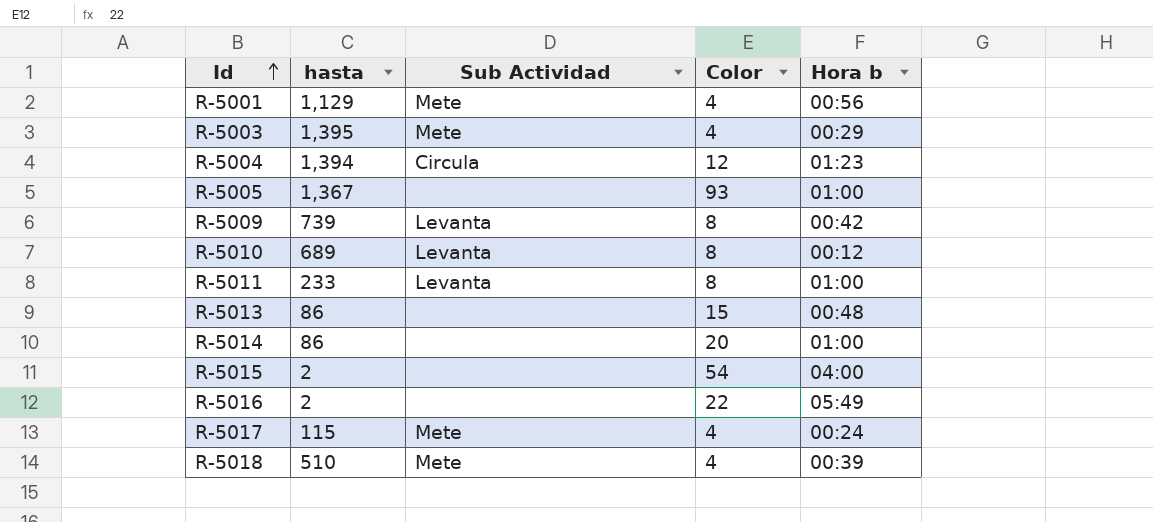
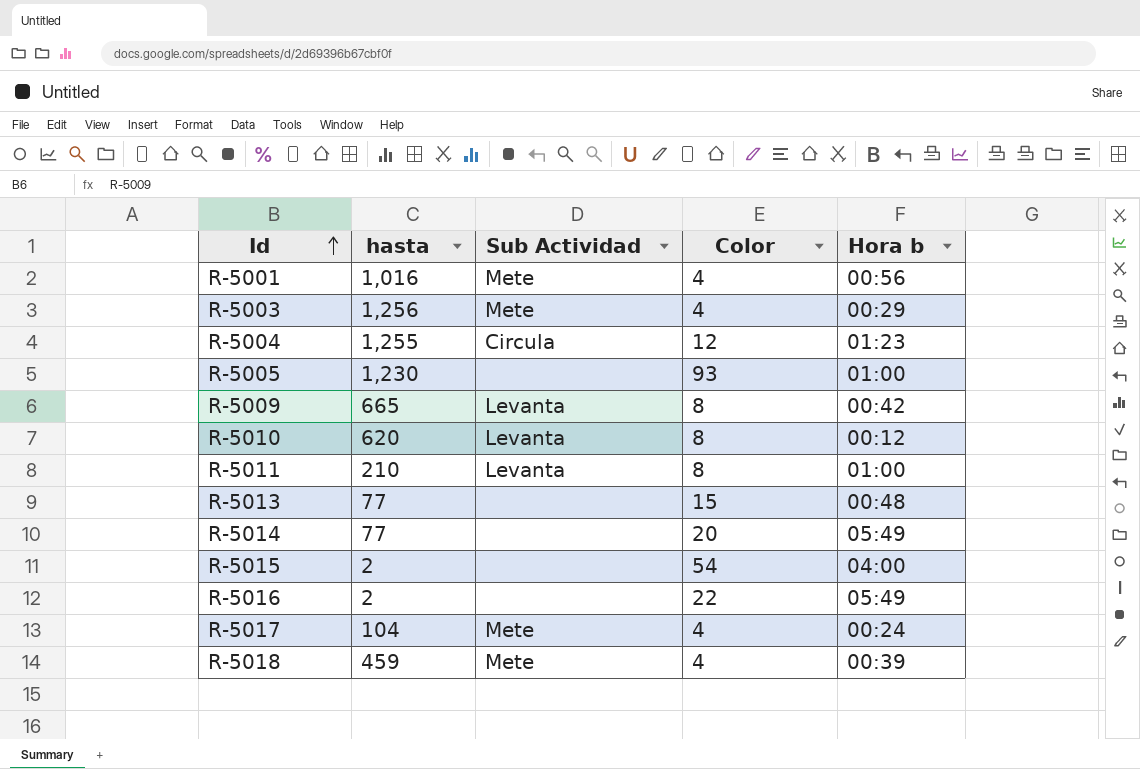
R-5001 | hasta: 1,129 -> 1,016
R-5003 | hasta: 1,395 -> 1,256
R-5004 | hasta: 1,394 -> 1,255
R-5005 | hasta: 1,367 -> 1,230
R-5009 | hasta: 739 -> 665
R-5010 | hasta: 689 -> 620
R-5011 | hasta: 233 -> 210
R-5013 | hasta: 86 -> 77
R-5014 | hasta: 86 -> 77
R-5014 | Hora b: 01:00 -> 05:49
R-5017 | hasta: 115 -> 104
R-5018 | hasta: 510 -> 459

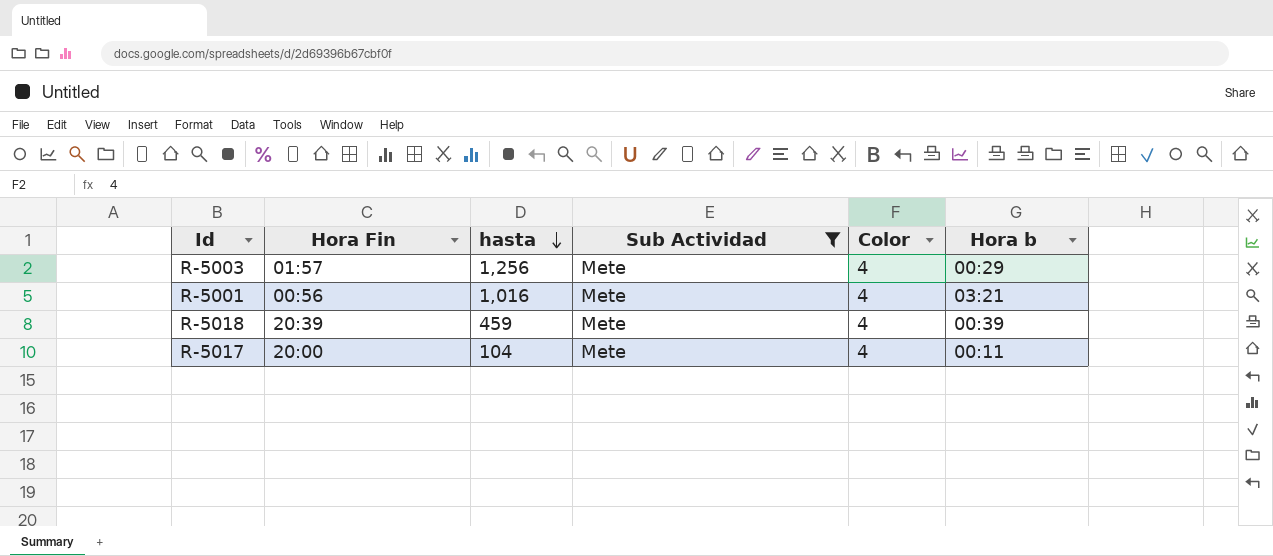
filter: none -> Sub Actividad = Mete
row order: Id ascending -> hasta descending
column Hora Fin | position: none -> 2
R-5001 | Hora b: 00:56 -> 03:21
R-5017 | Hora b: 00:24 -> 00:11

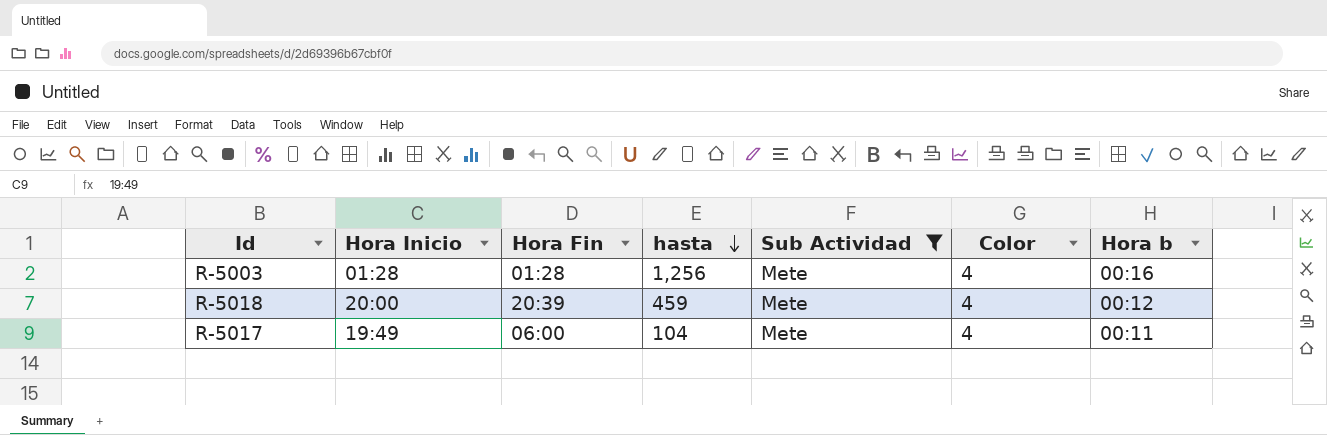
column Hora Inicio | position: none -> 2
row R-5001: 00:56 | 1,016 | Mete | 4 | 03:21 -> none
R-5003 | Hora Fin: 01:57 -> 01:28
R-5003 | Hora b: 00:29 -> 00:16
R-5018 | Hora b: 00:39 -> 00:12
R-5017 | Hora Fin: 20:00 -> 06:00

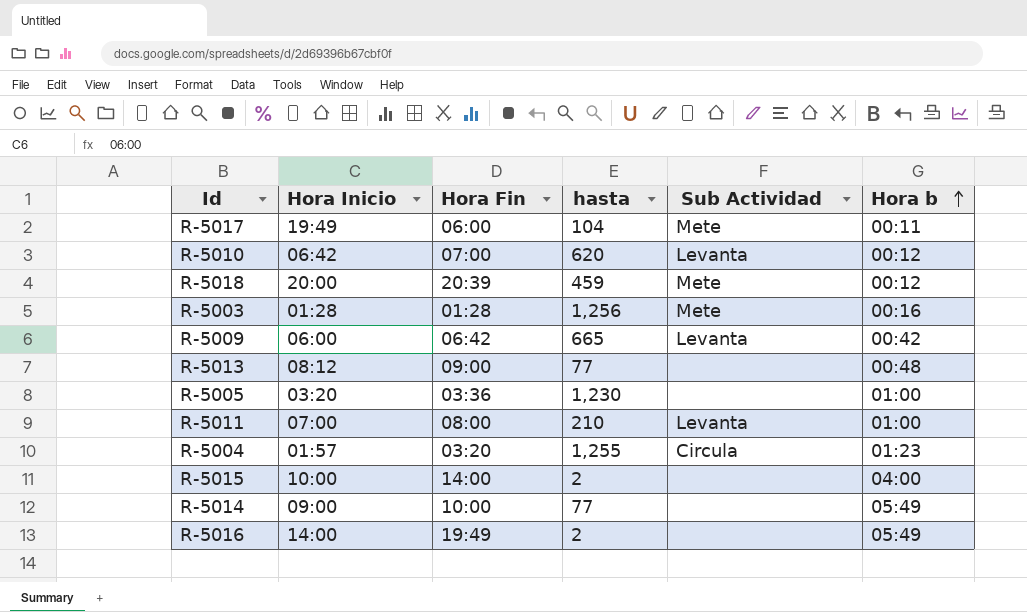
filter: Sub Actividad = Mete -> none
row order: hasta descending -> Hora b ascending
column Color | position: 6 -> none

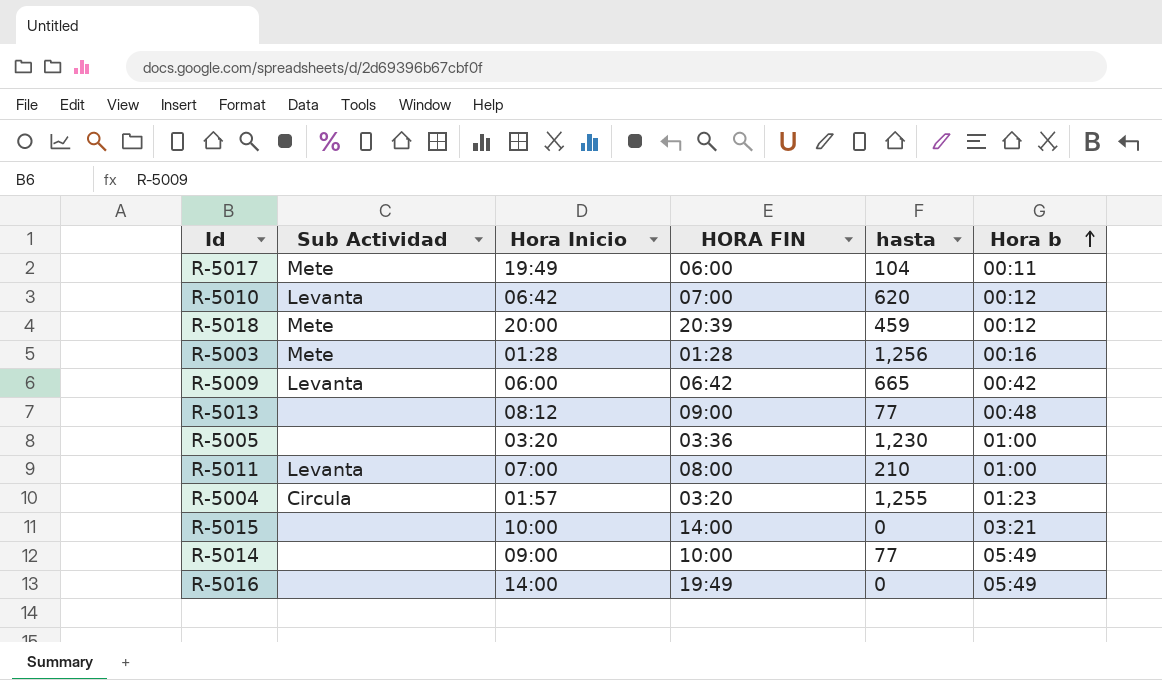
column Sub Actividad | position: 5 -> 2
column name: Hora Fin -> HORA FIN
R-5015 | hasta: 2 -> 0
R-5015 | Hora b: 04:00 -> 03:21
R-5016 | hasta: 2 -> 0

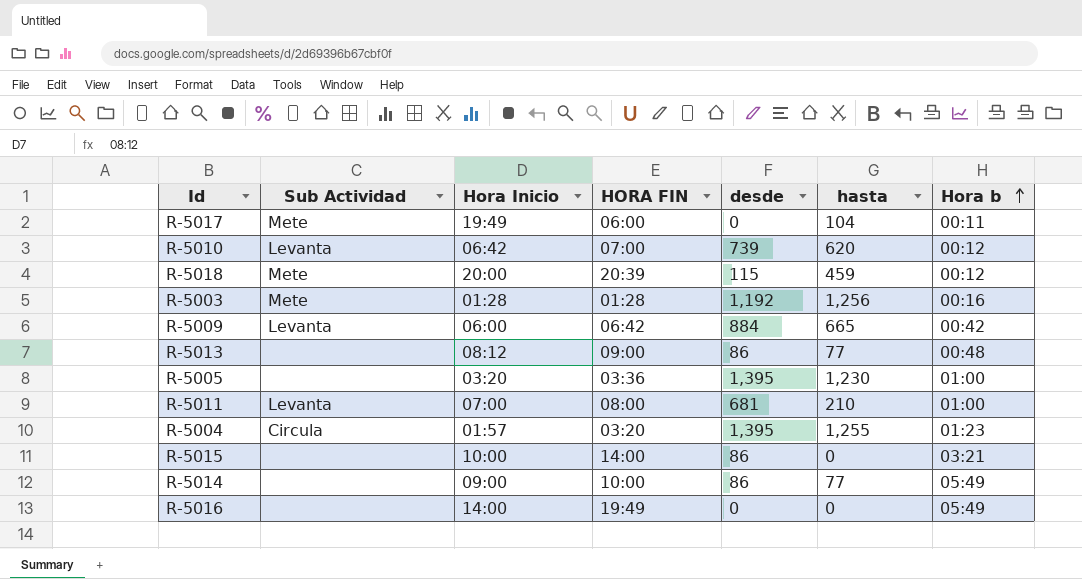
column desde | position: none -> 5

